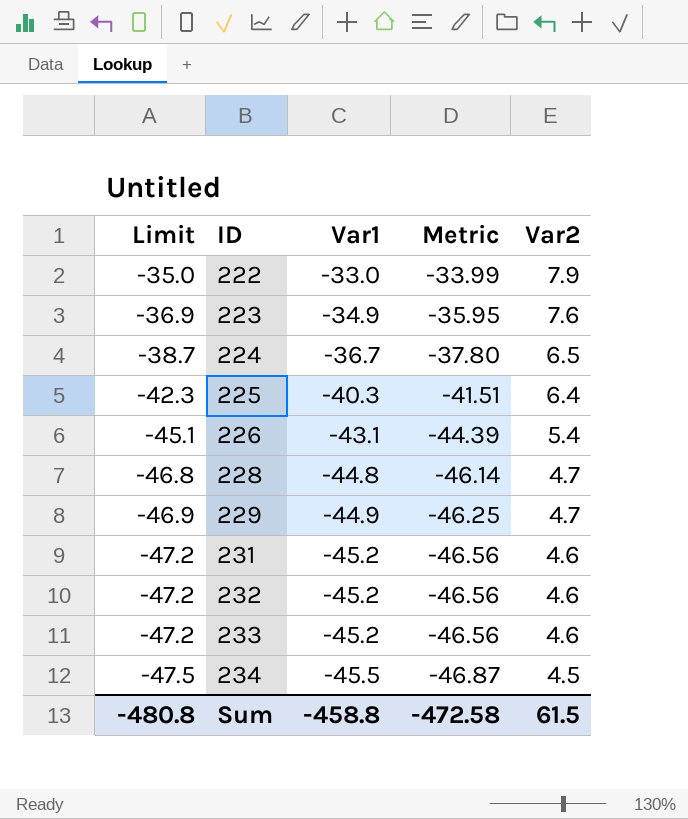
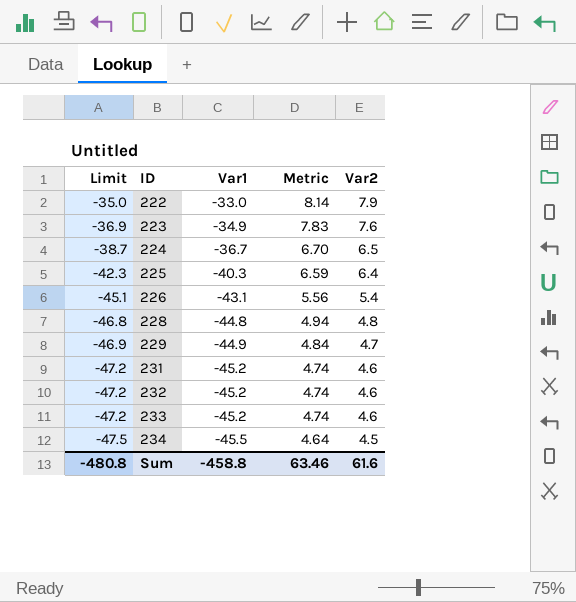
column Metric | formula: [Var1] * 1.03 -> [Var2] * 1.03
228 | Var2: 4.7 -> 4.8
Sum | Metric: -472.58 -> 63.46
Sum | Var2: 61.5 -> 61.6

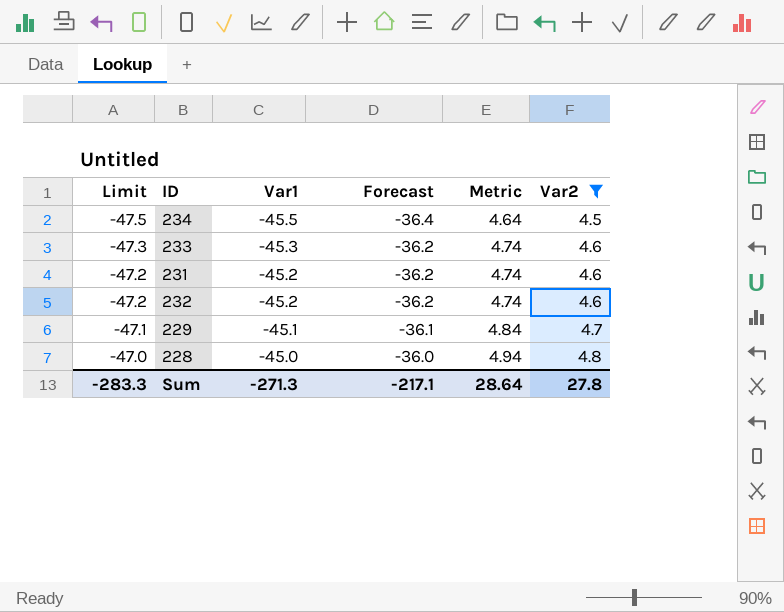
filter: none -> Var2 <= 4.8
row order: Limit descending -> Limit ascending
column Forecast | formula: none -> [Var1] * 0.8
233 | Limit: -47.2 -> -47.3
233 | Var1: -45.2 -> -45.3
229 | Limit: -46.9 -> -47.1
229 | Var1: -44.9 -> -45.1
228 | Limit: -46.8 -> -47.0
228 | Var1: -44.8 -> -45.0
Sum | Limit: -480.8 -> -283.3
Sum | Var1: -458.8 -> -271.3
Sum | Metric: 63.46 -> 28.64
Sum | Var2: 61.6 -> 27.8

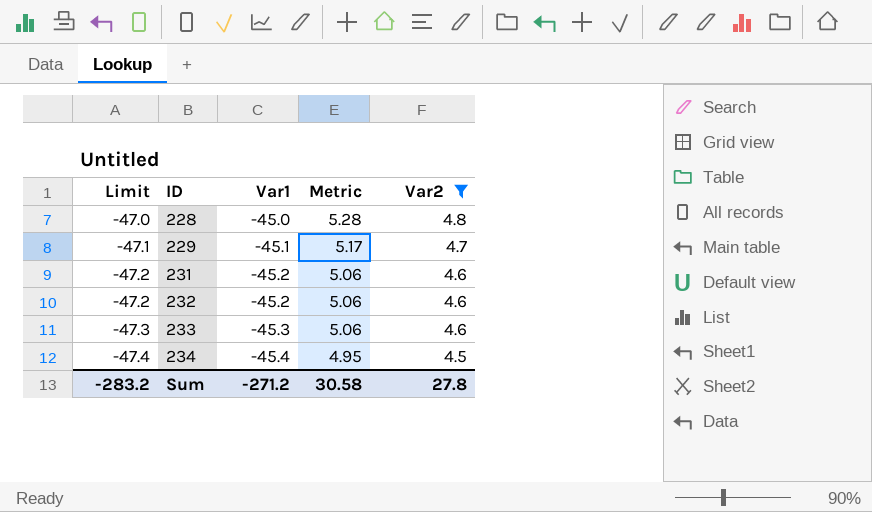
row order: Limit ascending -> Limit descending
column Forecast | formula: [Var1] * 0.8 -> none
column Metric | formula: [Var2] * 1.03 -> [Var2] * 1.1
234 | Limit: -47.5 -> -47.4
234 | Var1: -45.5 -> -45.4
Sum | Limit: -283.3 -> -283.2
Sum | Var1: -271.3 -> -271.2
Sum | Metric: 28.64 -> 30.58

